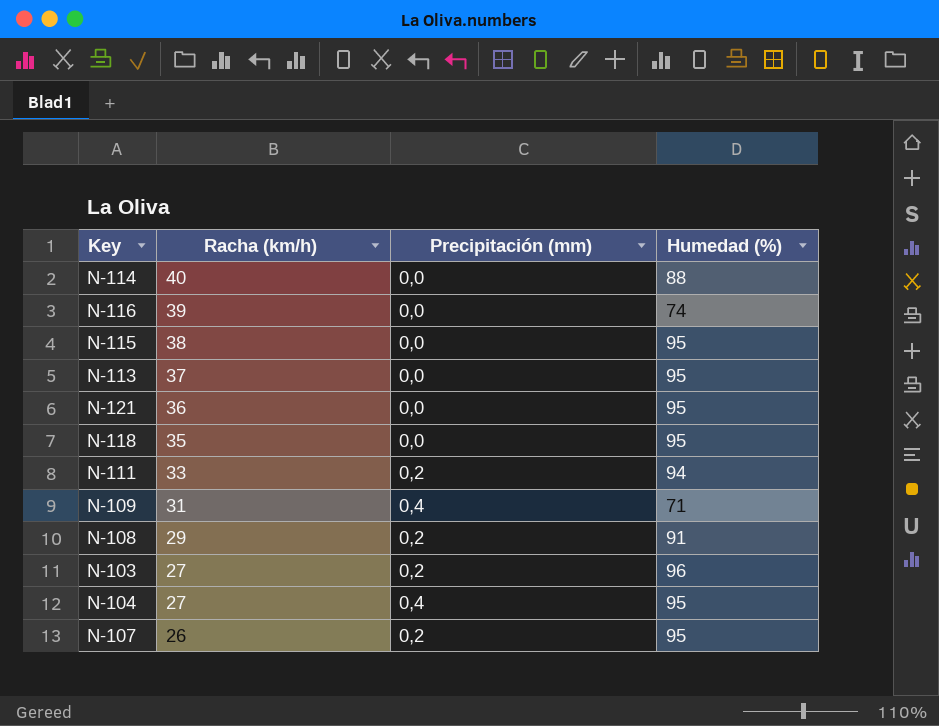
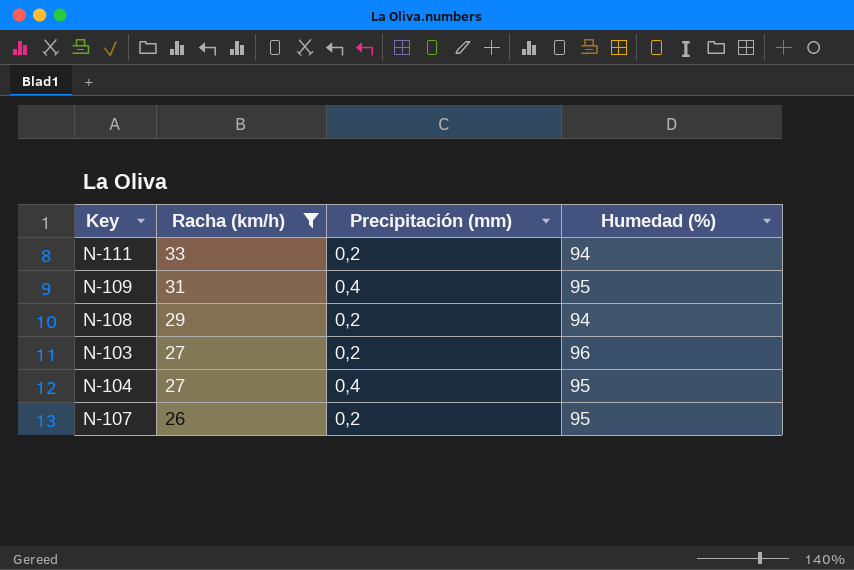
filter: none -> Racha (km/h) <= 33
N-109 | Humedad (%): 71 -> 95
N-108 | Humedad (%): 91 -> 94

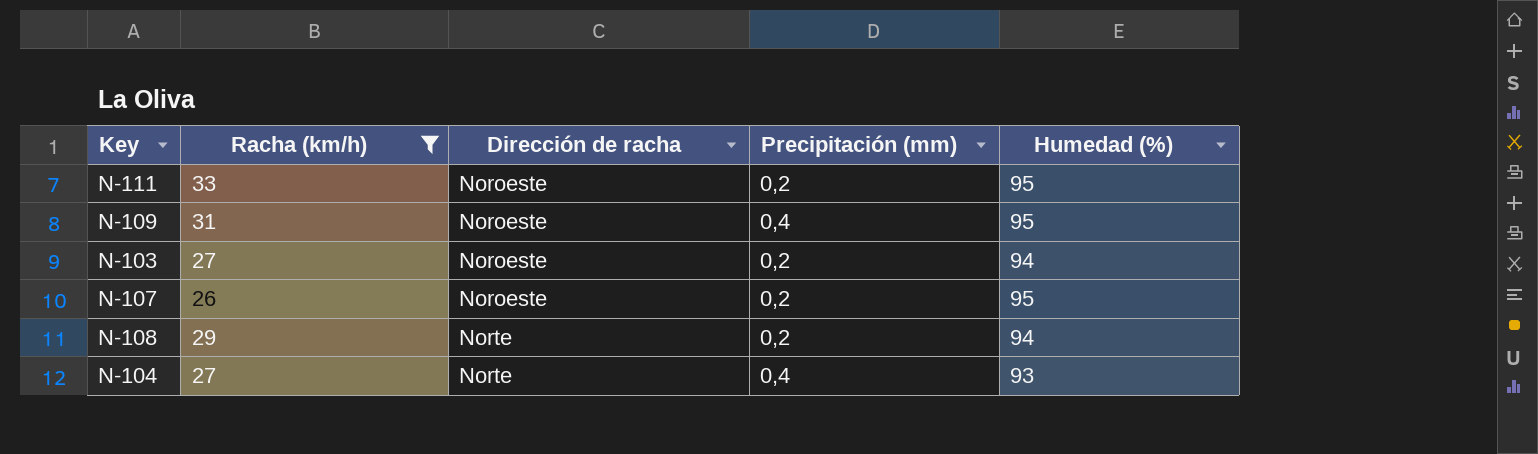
row order: Racha (km/h) descending -> Dirección de racha ascending
column Dirección de racha | position: none -> 3
N-111 | Humedad (%): 94 -> 95
N-103 | Humedad (%): 96 -> 94
N-104 | Humedad (%): 95 -> 93

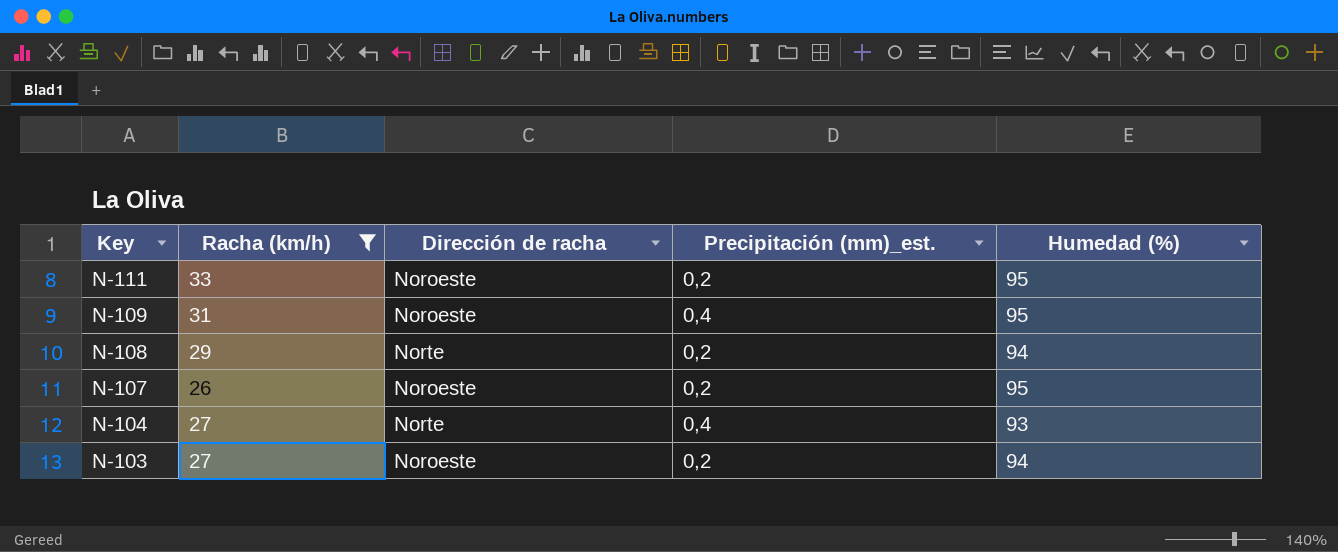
row order: Dirección de racha ascending -> Key descending
column name: Precipitación (mm) -> Precipitación (mm)_est.

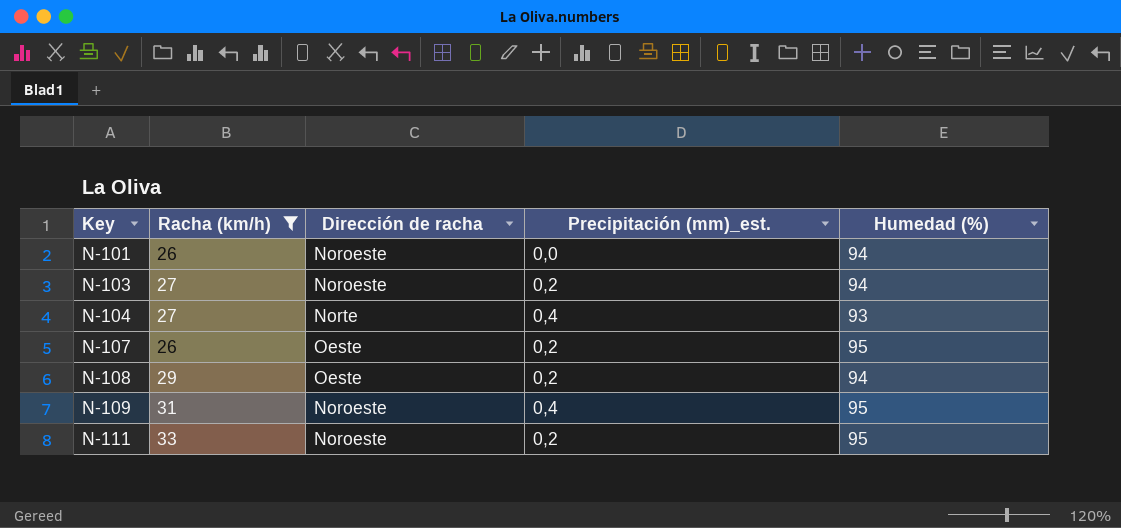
row order: Key descending -> Key ascending
row N-101: none -> 26 | Noroeste | 0,0 | 94
N-107 | Dirección de racha: Noroeste -> Oeste
N-108 | Dirección de racha: Norte -> Oeste

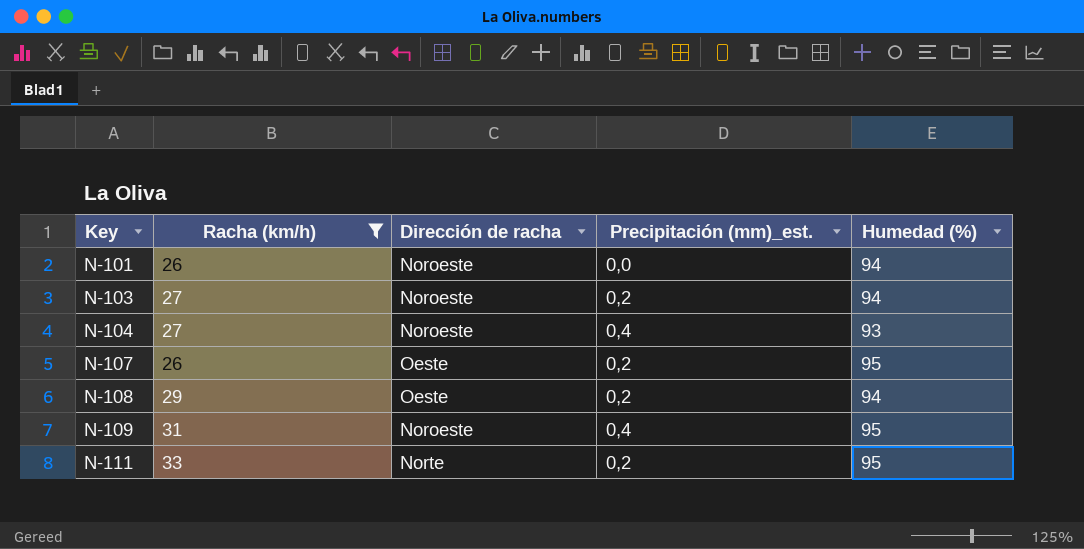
N-104 | Dirección de racha: Norte -> Noroeste
N-111 | Dirección de racha: Noroeste -> Norte

